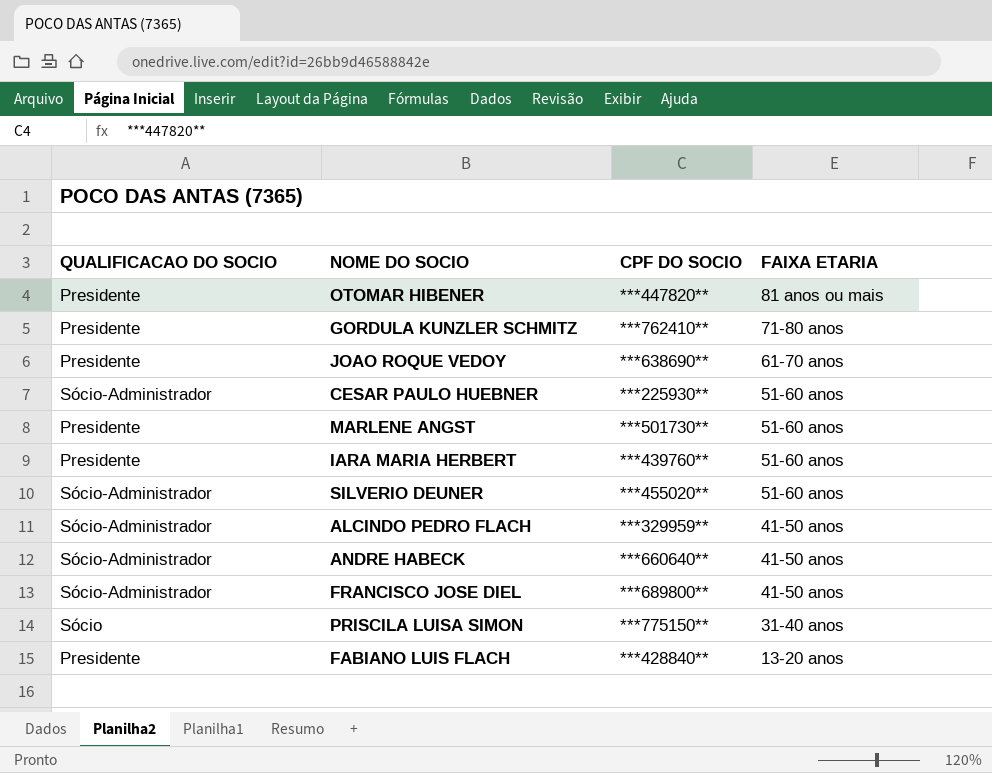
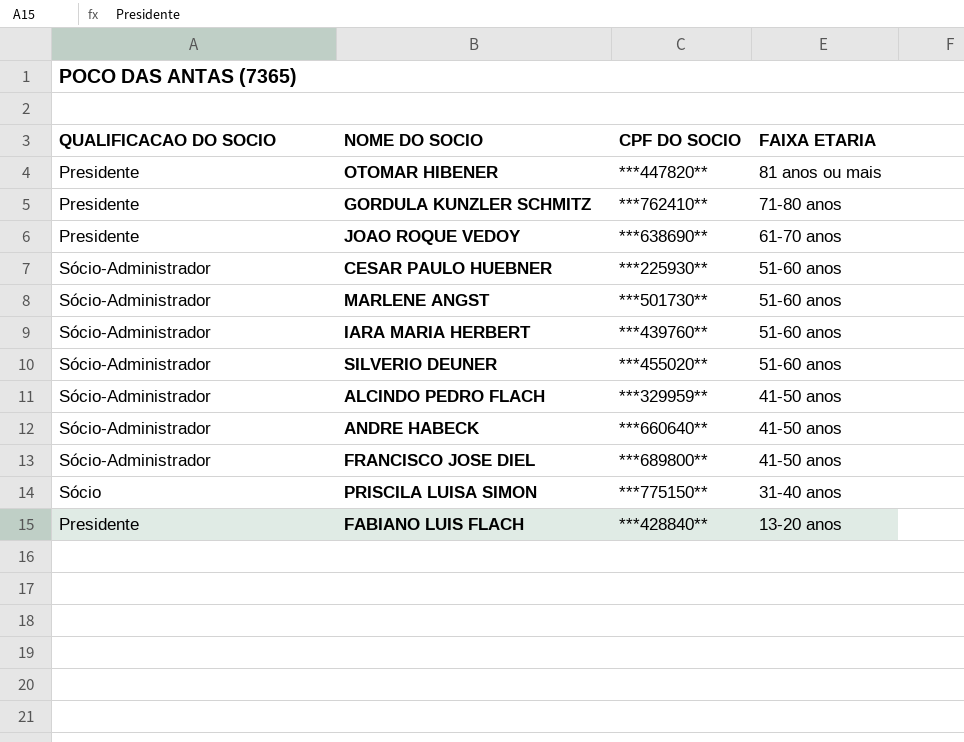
MARLENE ANGST | QUALIFICACAO DO SOCIO: Presidente -> Sócio-Administrador
IARA MARIA HERBERT | QUALIFICACAO DO SOCIO: Presidente -> Sócio-Administrador

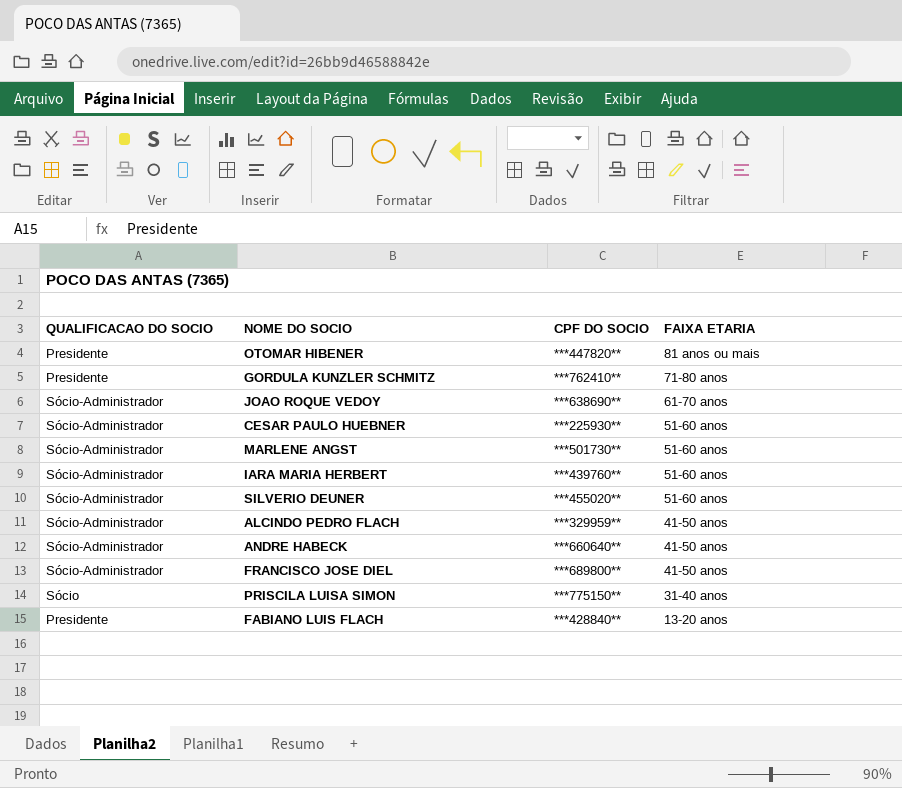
JOAO ROQUE VEDOY | QUALIFICACAO DO SOCIO: Presidente -> Sócio-Administrador

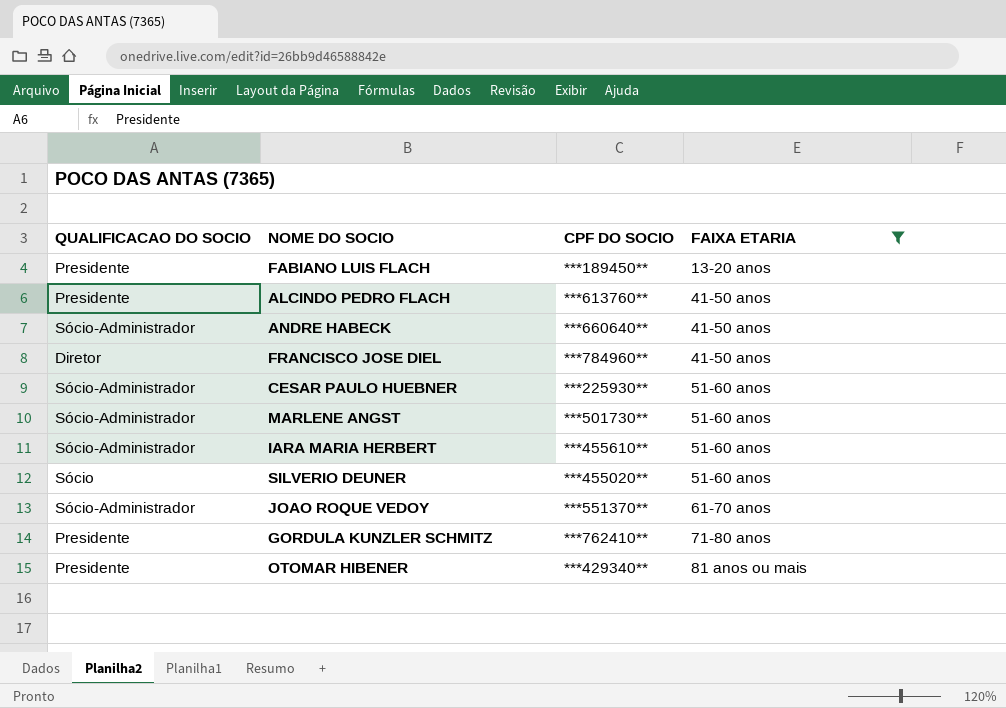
filter: none -> FAIXA ETARIA != 31-40 anos
row order: FAIXA ETARIA descending -> FAIXA ETARIA ascending
FABIANO LUIS FLACH | CPF DO SOCIO: ***428840** -> ***189450**
ALCINDO PEDRO FLACH | QUALIFICACAO DO SOCIO: Sócio-Administrador -> Presidente
ALCINDO PEDRO FLACH | CPF DO SOCIO: ***329959** -> ***613760**
FRANCISCO JOSE DIEL | QUALIFICACAO DO SOCIO: Sócio-Administrador -> Diretor
FRANCISCO JOSE DIEL | CPF DO SOCIO: ***689800** -> ***784960**
IARA MARIA HERBERT | CPF DO SOCIO: ***439760** -> ***455610**
SILVERIO DEUNER | QUALIFICACAO DO SOCIO: Sócio-Administrador -> Sócio
JOAO ROQUE VEDOY | CPF DO SOCIO: ***638690** -> ***551370**
OTOMAR HIBENER | CPF DO SOCIO: ***447820** -> ***429340**

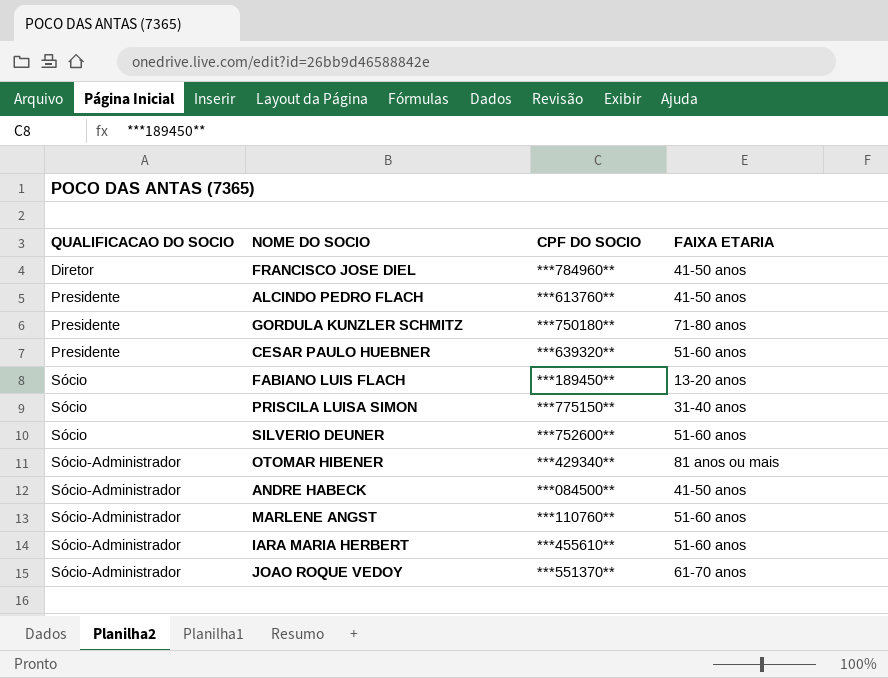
filter: FAIXA ETARIA != 31-40 anos -> none
row order: FAIXA ETARIA ascending -> QUALIFICACAO DO SOCIO ascending
GORDULA KUNZLER SCHMITZ | CPF DO SOCIO: ***762410** -> ***750180**
CESAR PAULO HUEBNER | QUALIFICACAO DO SOCIO: Sócio-Administrador -> Presidente
CESAR PAULO HUEBNER | CPF DO SOCIO: ***225930** -> ***639320**
FABIANO LUIS FLACH | QUALIFICACAO DO SOCIO: Presidente -> Sócio
SILVERIO DEUNER | CPF DO SOCIO: ***455020** -> ***752600**
OTOMAR HIBENER | QUALIFICACAO DO SOCIO: Presidente -> Sócio-Administrador
ANDRE HABECK | CPF DO SOCIO: ***660640** -> ***084500**
MARLENE ANGST | CPF DO SOCIO: ***501730** -> ***110760**

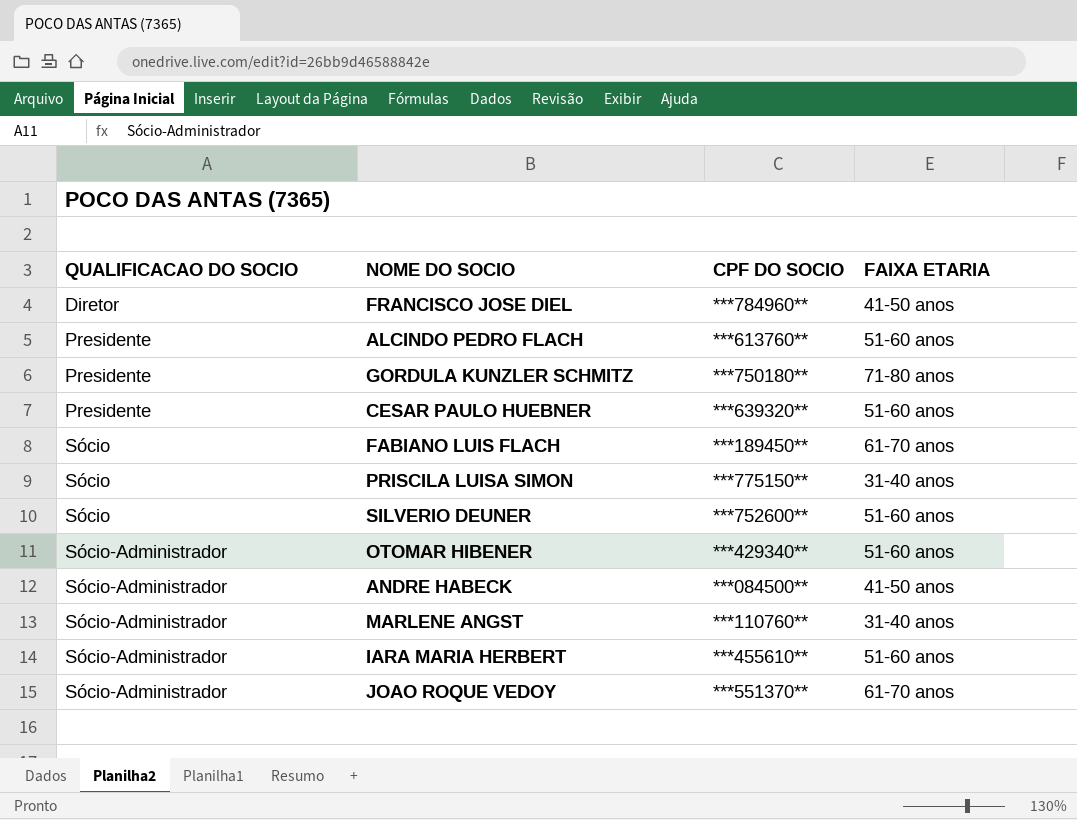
ALCINDO PEDRO FLACH | FAIXA ETARIA: 41-50 anos -> 51-60 anos
FABIANO LUIS FLACH | FAIXA ETARIA: 13-20 anos -> 61-70 anos
OTOMAR HIBENER | FAIXA ETARIA: 81 anos ou mais -> 51-60 anos
MARLENE ANGST | FAIXA ETARIA: 51-60 anos -> 31-40 anos

